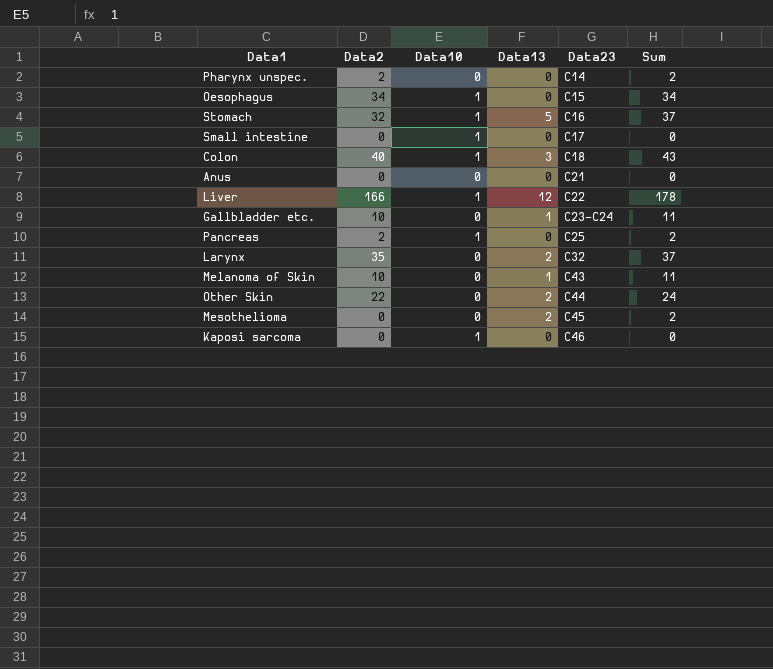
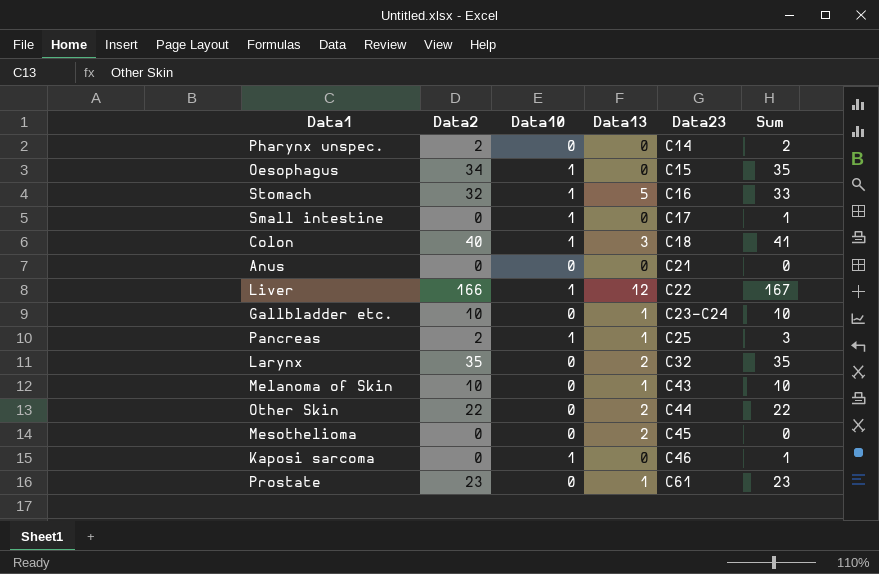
column Sum | formula: [Data2] + [Data13] -> [Data2] + [Data10]
Pancreas | Data13: 0 -> 1
row Prostate: none -> 23 | 0 | 1 | C61 | 23

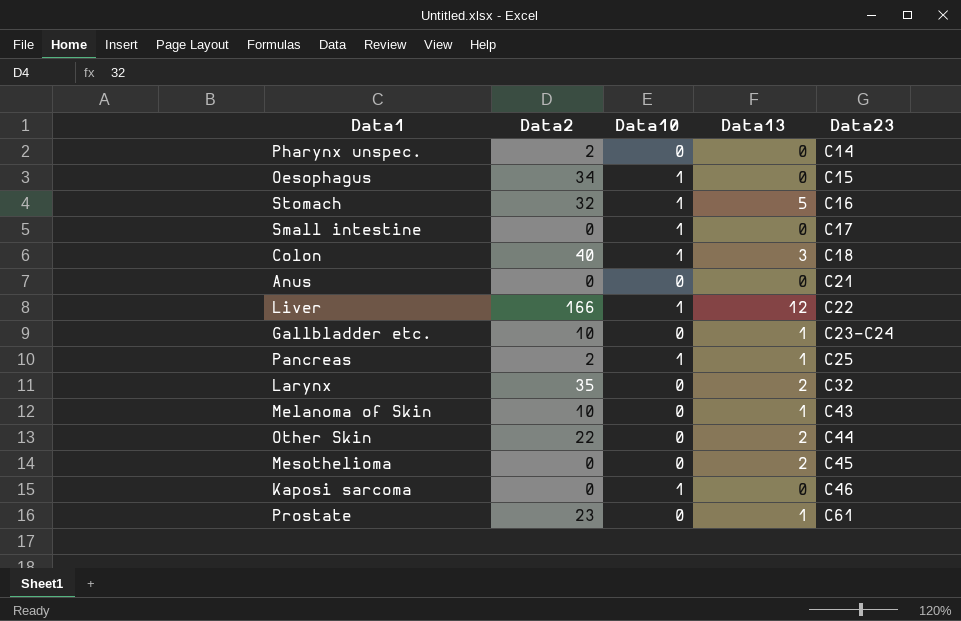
column Sum | formula: [Data2] + [Data10] -> none

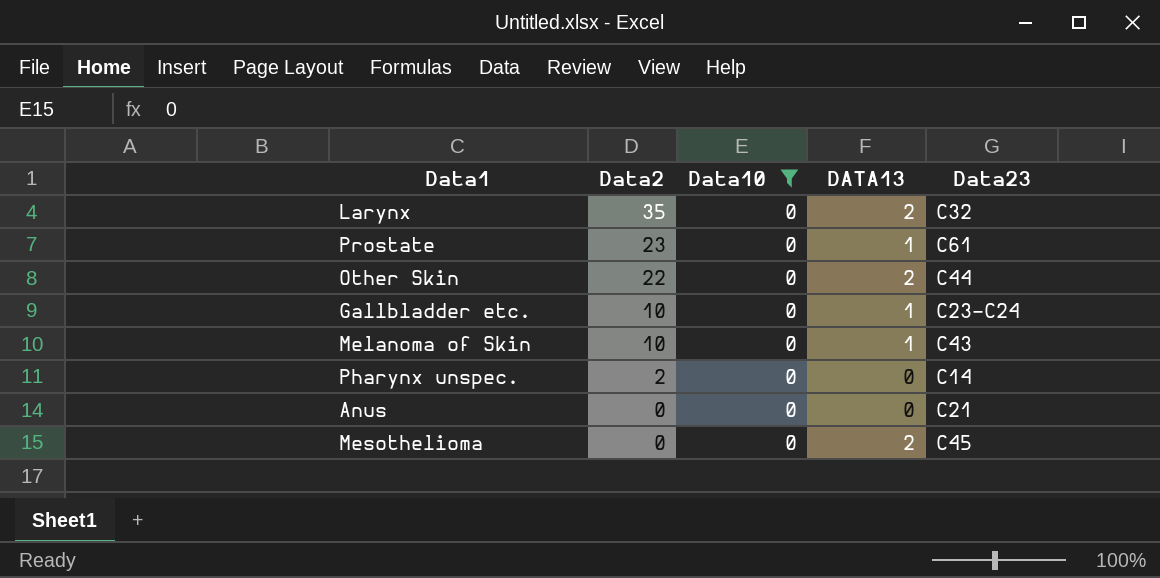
filter: none -> Data10 = 0
row order: Data23 ascending -> Data2 descending
column name: Data13 -> DATA13

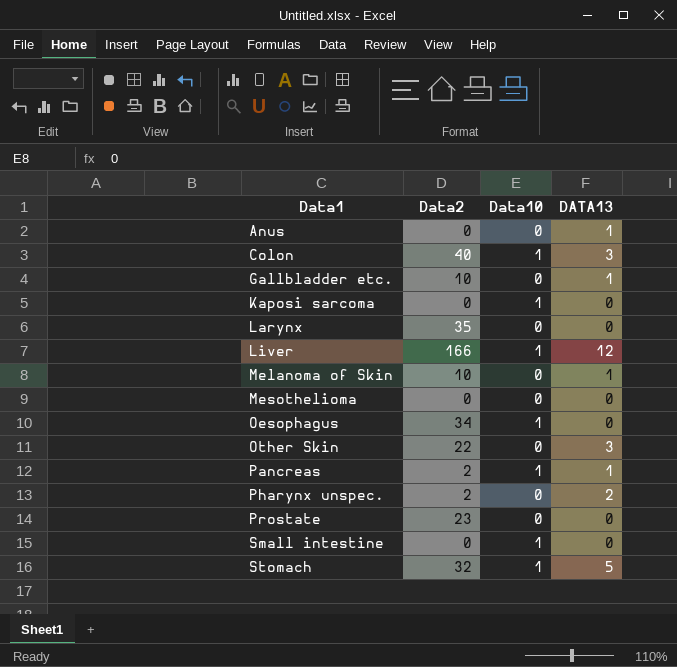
filter: Data10 = 0 -> none
row order: Data2 descending -> Data1 ascending
column Data23 | position: 5 -> none
Anus | DATA13: 0 -> 1
Larynx | DATA13: 2 -> 0
Mesothelioma | DATA13: 2 -> 0
Other Skin | DATA13: 2 -> 3
Pharynx unspec. | DATA13: 0 -> 2
Prostate | DATA13: 1 -> 0

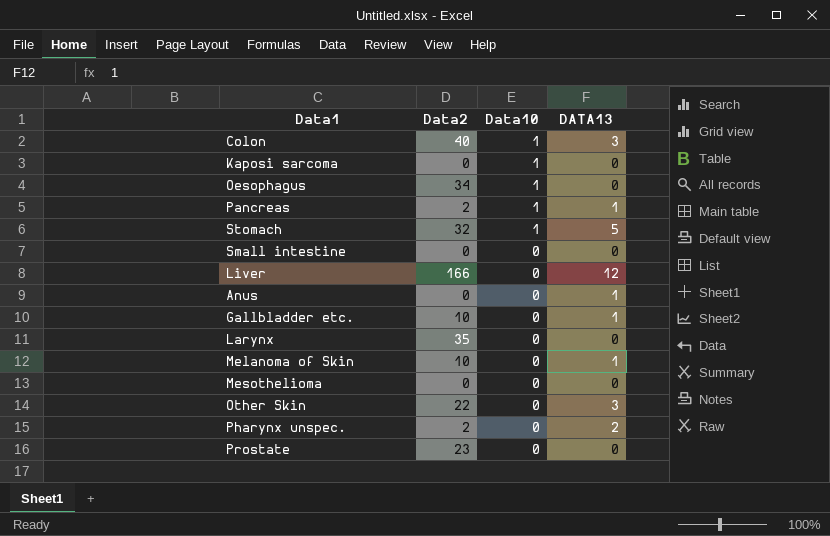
row order: Data1 ascending -> Data10 descending
Small intestine | Data10: 1 -> 0
Liver | Data10: 1 -> 0

